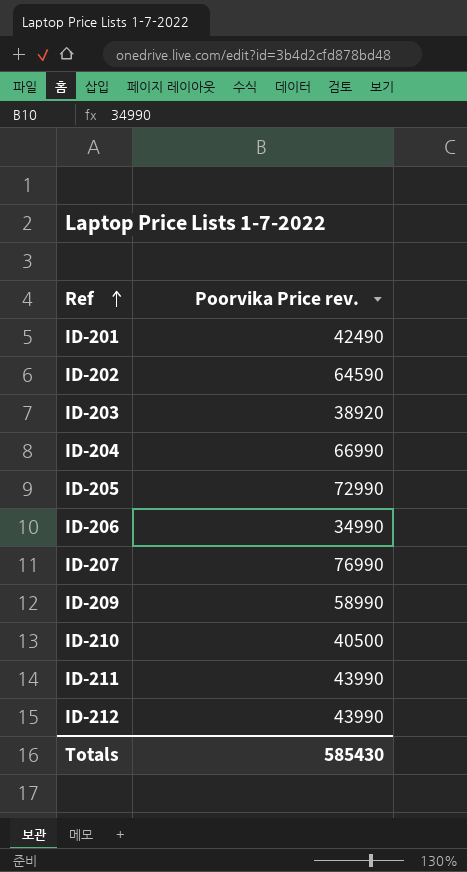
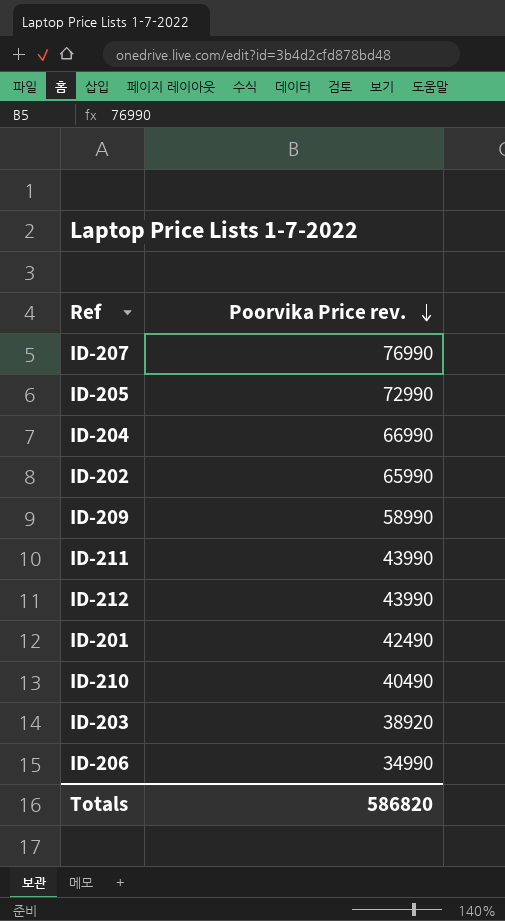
row order: Ref ascending -> Poorvika Price rev. descending
ID-202 | Poorvika Price rev.: 64590 -> 65990
ID-210 | Poorvika Price rev.: 40500 -> 40490
Totals | Poorvika Price rev.: 585430 -> 586820

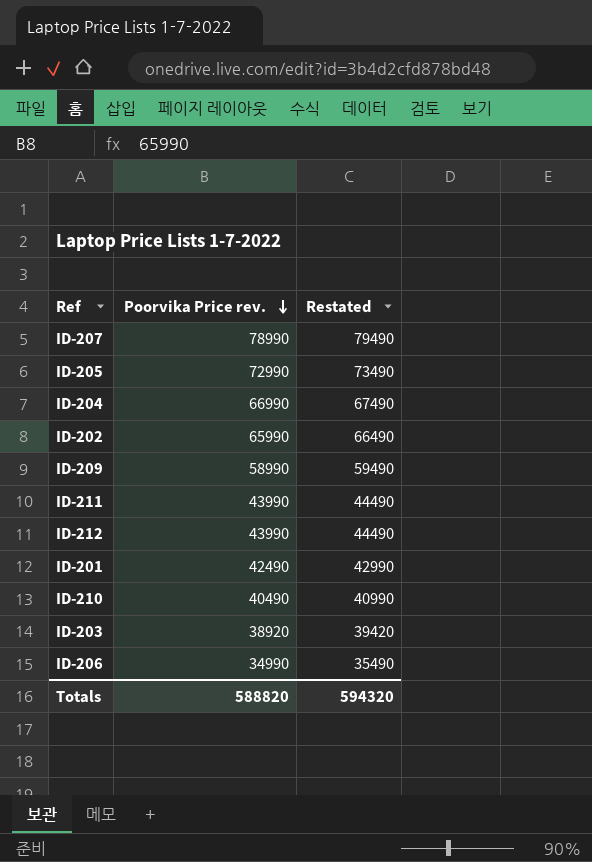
column Restated | formula: none -> [Poorvika Price rev.] + 500
ID-207 | Poorvika Price rev.: 76990 -> 78990
Totals | Poorvika Price rev.: 586820 -> 588820

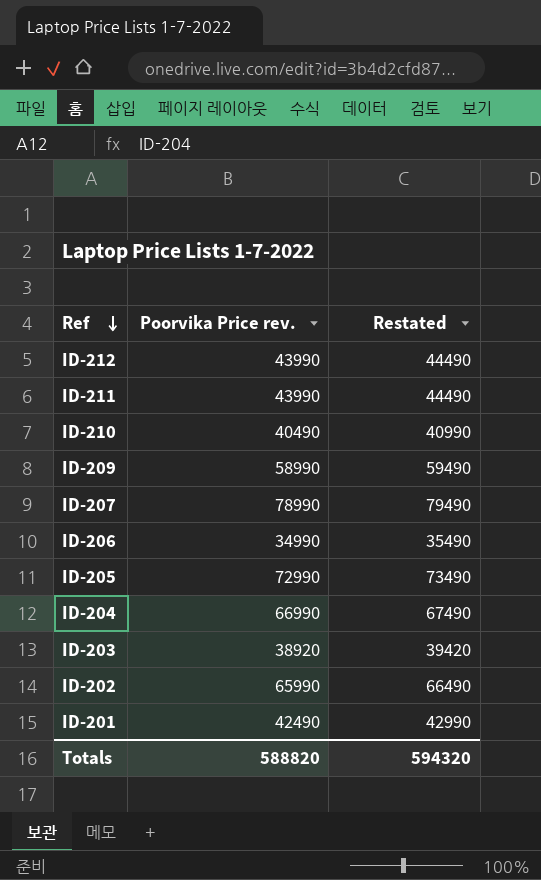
row order: Poorvika Price rev. descending -> Ref descending

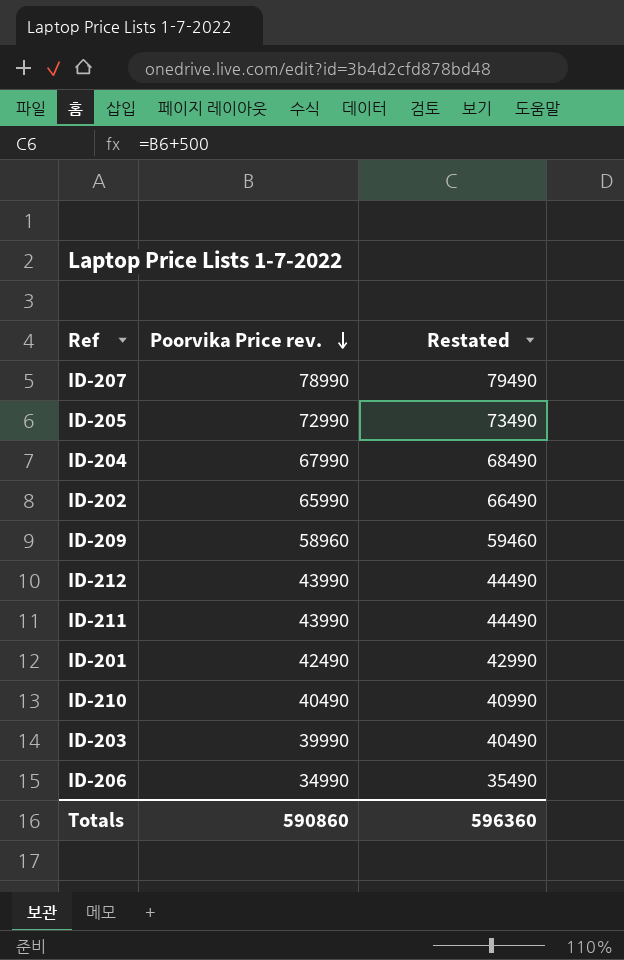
row order: Ref descending -> Poorvika Price rev. descending
ID-204 | Poorvika Price rev.: 66990 -> 67990
ID-204 | Restated: 67490 -> 68490
ID-209 | Poorvika Price rev.: 58990 -> 58960
ID-209 | Restated: 59490 -> 59460
ID-203 | Poorvika Price rev.: 38920 -> 39990
ID-203 | Restated: 39420 -> 40490
Totals | Poorvika Price rev.: 588820 -> 590860
Totals | Restated: 594320 -> 596360

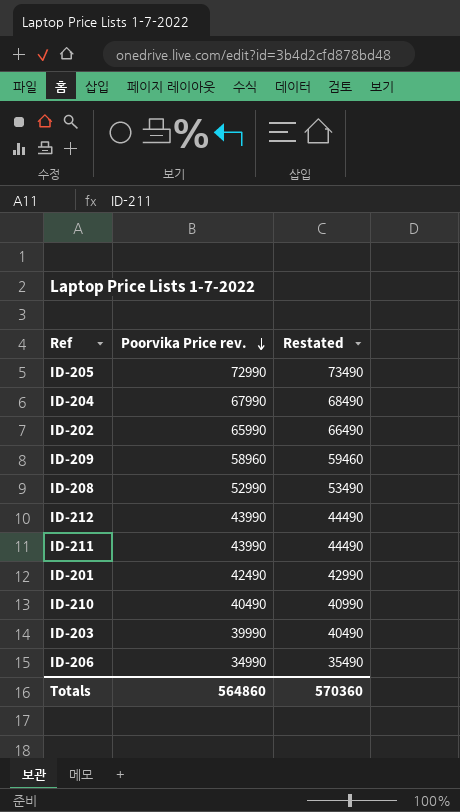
row ID-207: 78990 | 79490 -> none
row ID-208: none -> 52990 | 53490
Totals | Poorvika Price rev.: 590860 -> 564860
Totals | Restated: 596360 -> 570360

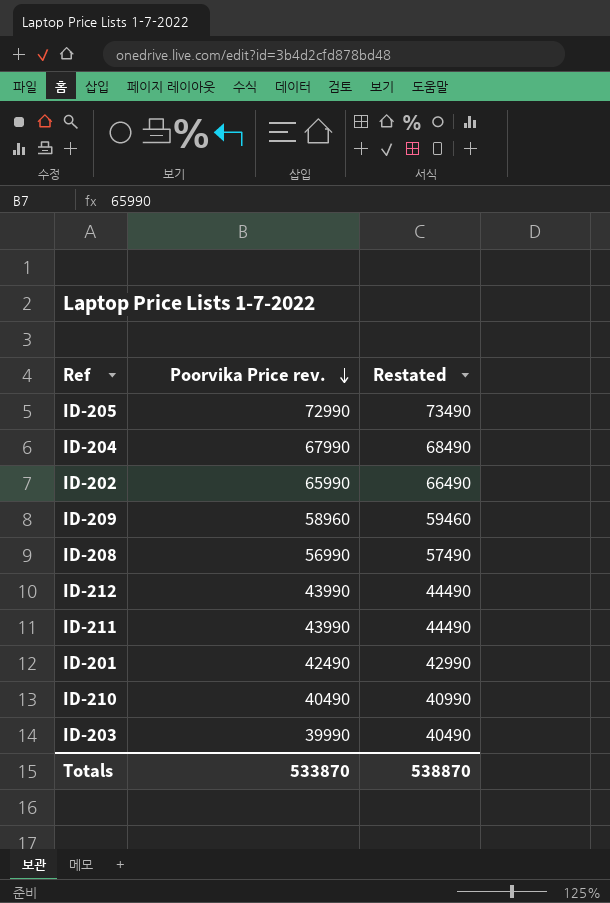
row ID-206: 34990 | 35490 -> none
ID-208 | Poorvika Price rev.: 52990 -> 56990
ID-208 | Restated: 53490 -> 57490
Totals | Poorvika Price rev.: 564860 -> 533870
Totals | Restated: 570360 -> 538870

